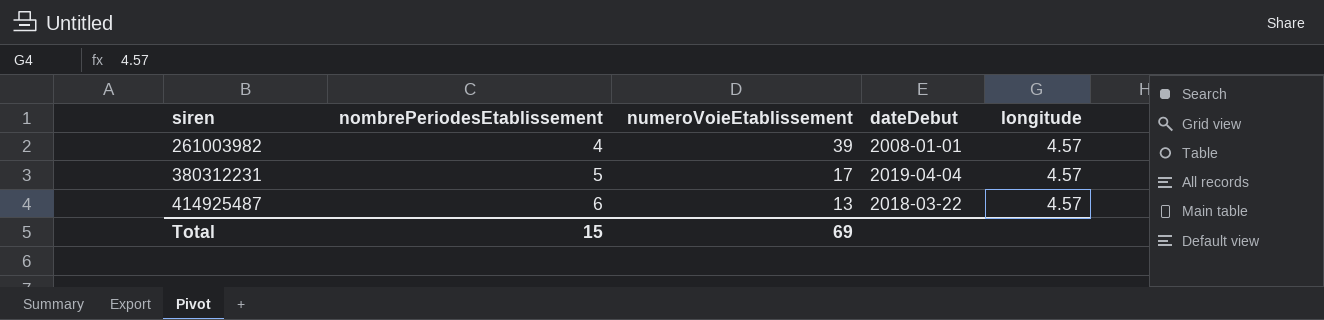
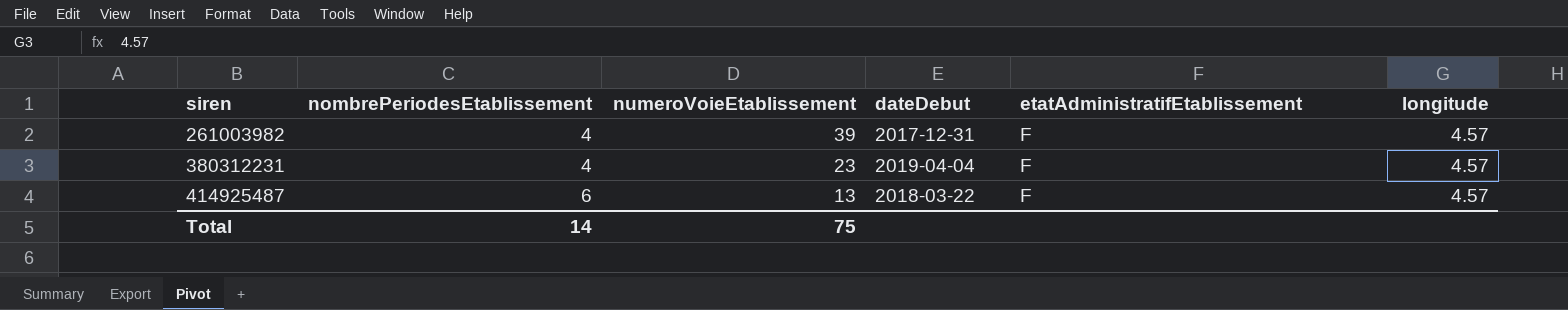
column etatAdministratifEtablissement | position: none -> 5
261003982 | dateDebut: 2008-01-01 -> 2017-12-31
380312231 | nombrePeriodesEtablissement: 5 -> 4
380312231 | numeroVoieEtablissement: 17 -> 23
Total | nombrePeriodesEtablissement: 15 -> 14
Total | numeroVoieEtablissement: 69 -> 75

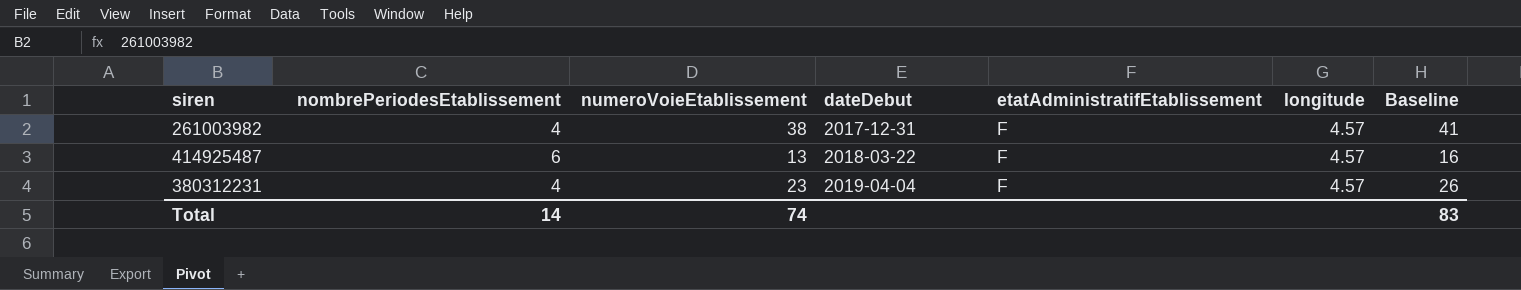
row order: siren ascending -> dateDebut ascending
column Baseline | formula: none -> [numeroVoieEtablissement] + 3
261003982 | numeroVoieEtablissement: 39 -> 38
Total | numeroVoieEtablissement: 75 -> 74

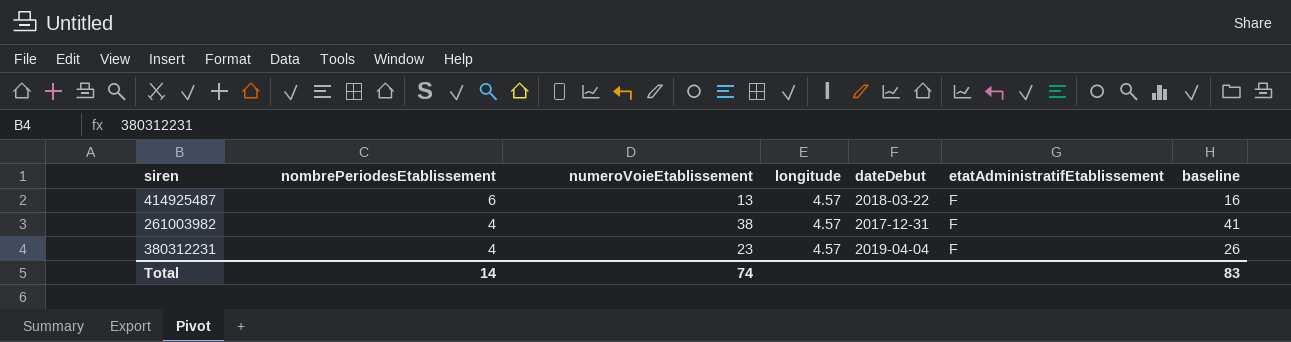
row order: dateDebut ascending -> nombrePeriodesEtablissement descending
column longitude | position: 6 -> 4
column name: Baseline -> baseline

